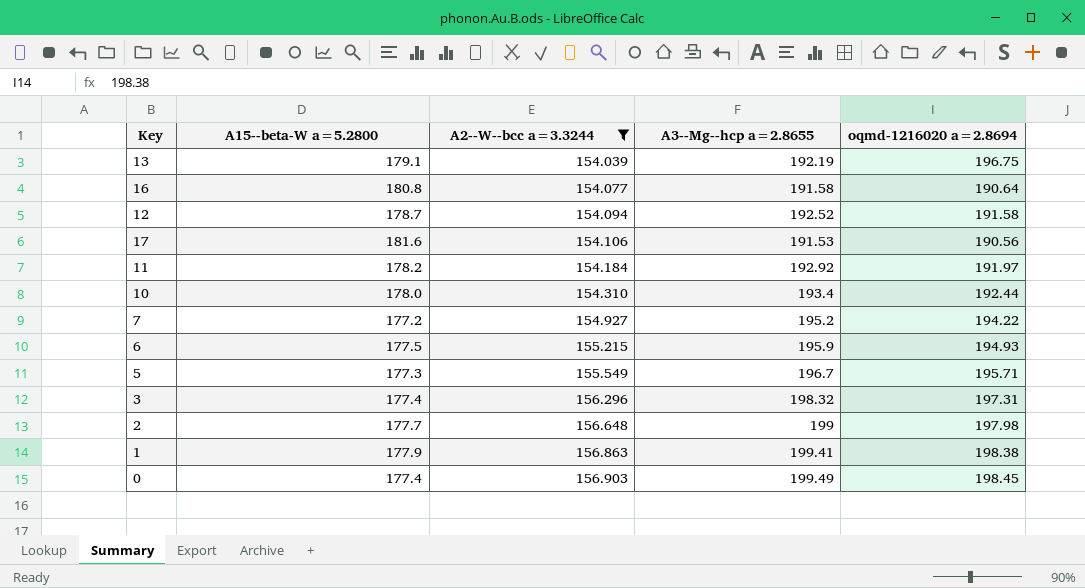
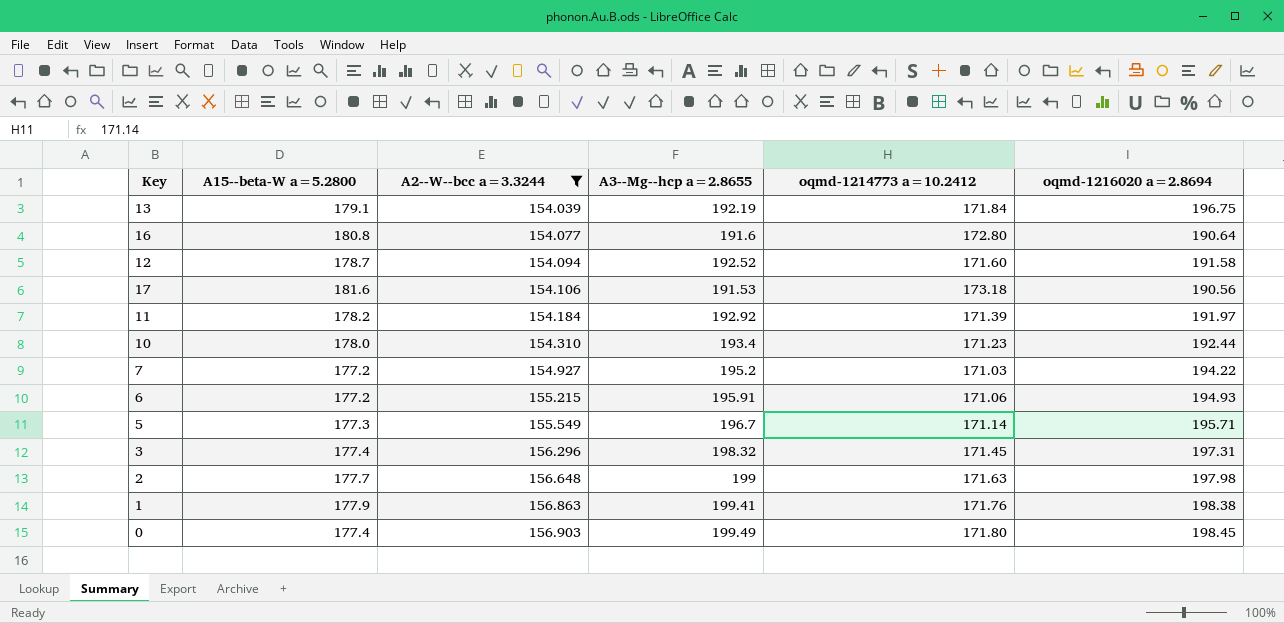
column oqmd-1214773 a=10.2412 | position: none -> 5
16 | A3--Mg--hcp a=2.8655: 191.58 -> 191.6
6 | A15--beta-W a=5.2800: 177.5 -> 177.2
6 | A3--Mg--hcp a=2.8655: 195.9 -> 195.91

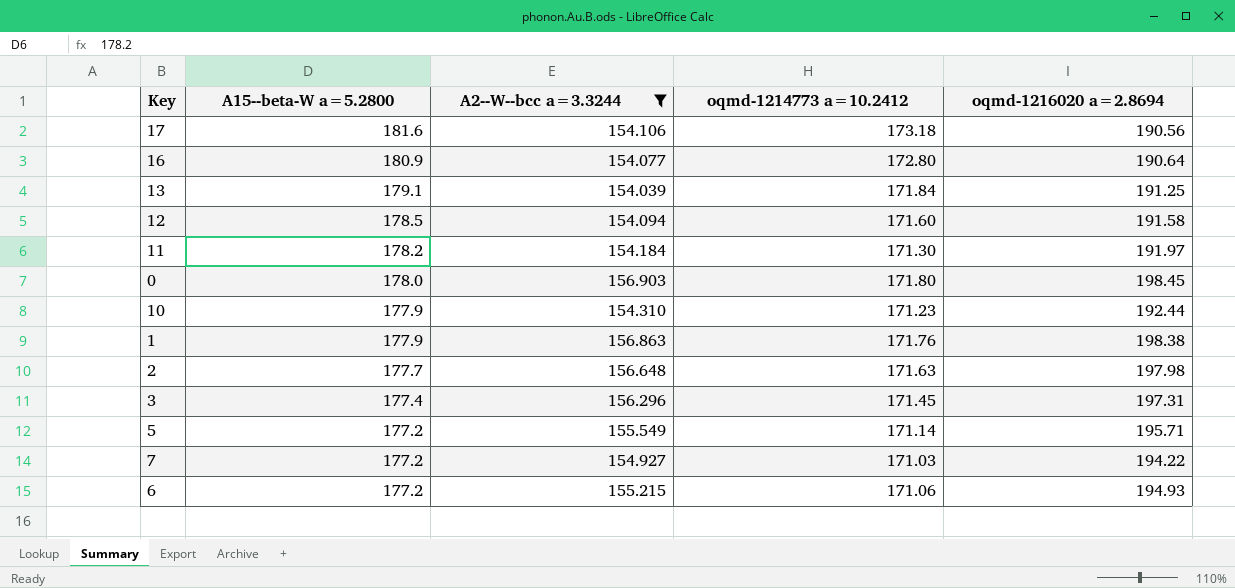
row order: A2--W--bcc a=3.3244 ascending -> A15--beta-W a=5.2800 descending
column A3--Mg--hcp a=2.8655 | position: 4 -> none
16 | A15--beta-W a=5.2800: 180.8 -> 180.9
13 | oqmd-1216020 a=2.8694: 196.75 -> 191.25
12 | A15--beta-W a=5.2800: 178.7 -> 178.5
11 | oqmd-1214773 a=10.2412: 171.39 -> 171.30
0 | A15--beta-W a=5.2800: 177.4 -> 178.0
10 | A15--beta-W a=5.2800: 178.0 -> 177.9
5 | A15--beta-W a=5.2800: 177.3 -> 177.2

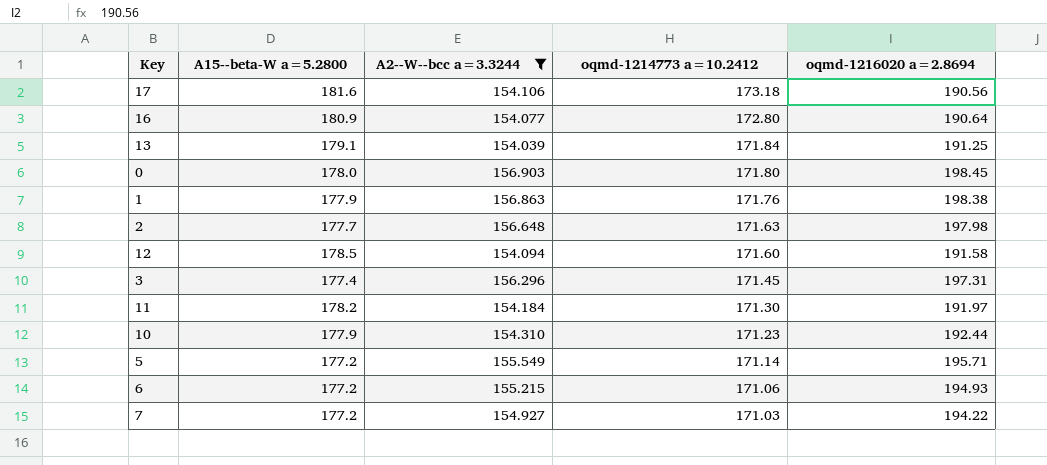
row order: A15--beta-W a=5.2800 descending -> oqmd-1214773 a=10.2412 descending

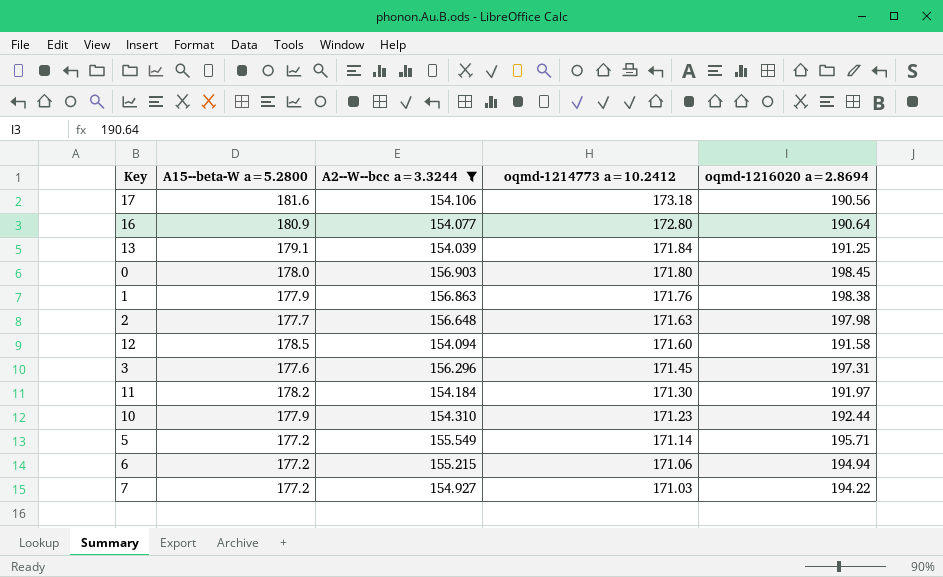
3 | A15--beta-W a=5.2800: 177.4 -> 177.6
6 | oqmd-1216020 a=2.8694: 194.93 -> 194.94

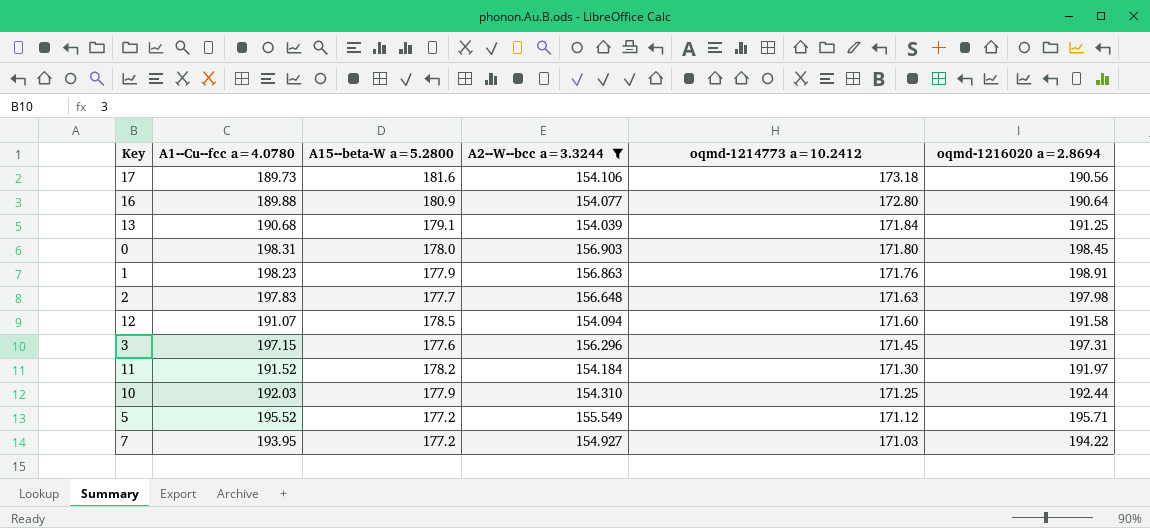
column A1--Cu--fcc a=4.0780 | position: none -> 2
row 6: 177.2 | 155.215 | 171.06 | 194.94 -> none
1 | oqmd-1216020 a=2.8694: 198.38 -> 198.91
10 | oqmd-1214773 a=10.2412: 171.23 -> 171.25
5 | oqmd-1214773 a=10.2412: 171.14 -> 171.12

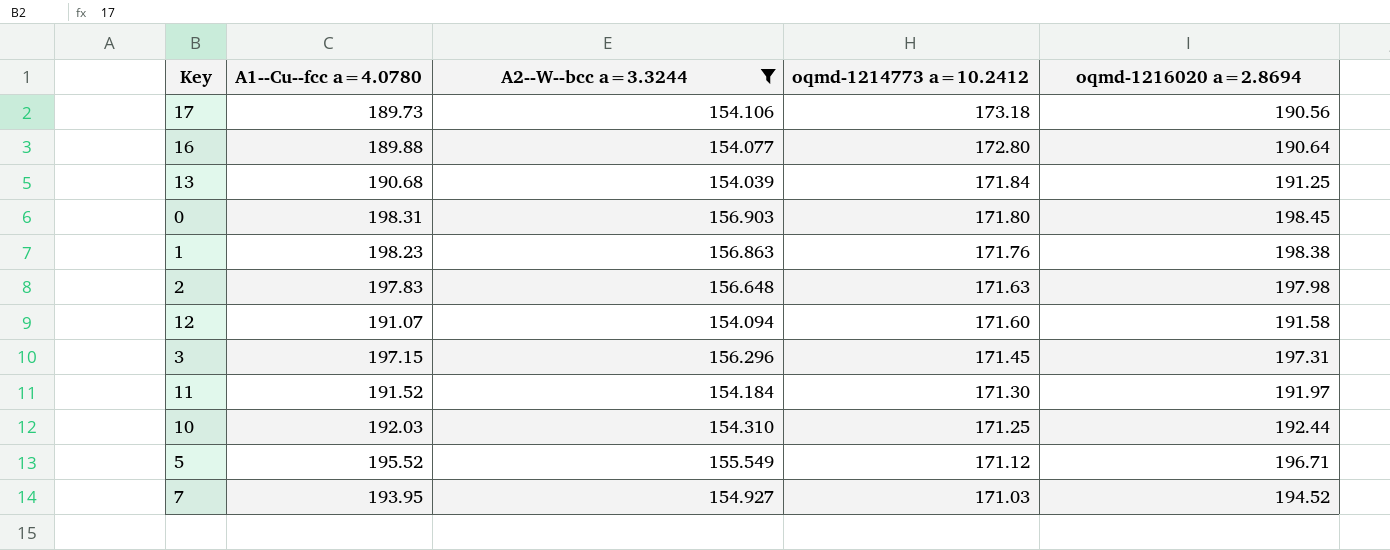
column A15--beta-W a=5.2800 | position: 3 -> none
1 | oqmd-1216020 a=2.8694: 198.91 -> 198.38
5 | oqmd-1216020 a=2.8694: 195.71 -> 196.71
7 | oqmd-1216020 a=2.8694: 194.22 -> 194.52

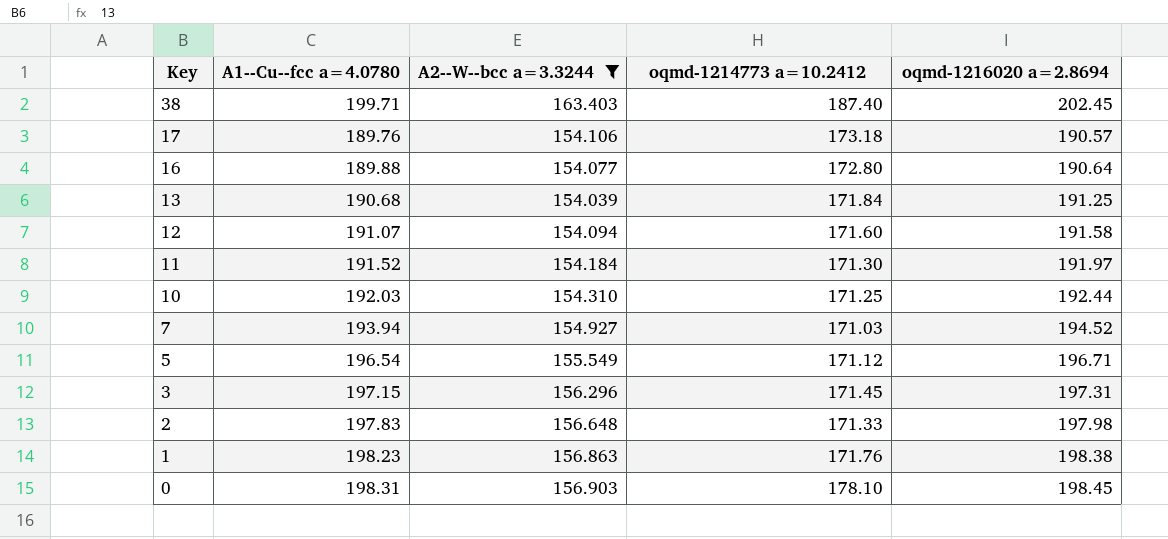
row order: oqmd-1214773 a=10.2412 descending -> Key descending
row 38: none -> 199.71 | 163.403 | 187.40 | 202.45
17 | A1--Cu--fcc a=4.0780: 189.73 -> 189.76
17 | oqmd-1216020 a=2.8694: 190.56 -> 190.57
7 | A1--Cu--fcc a=4.0780: 193.95 -> 193.94
5 | A1--Cu--fcc a=4.0780: 195.52 -> 196.54
2 | oqmd-1214773 a=10.2412: 171.63 -> 171.33
0 | oqmd-1214773 a=10.2412: 171.80 -> 178.10

